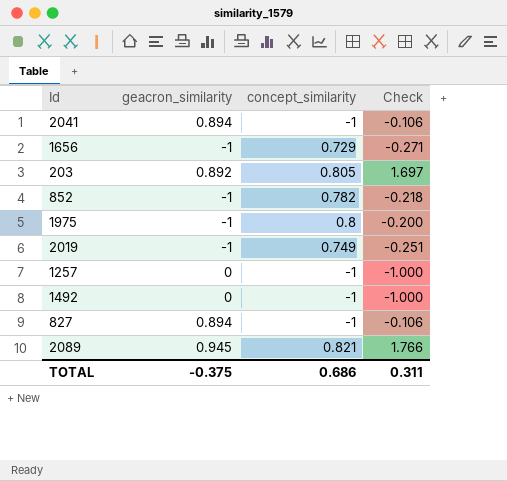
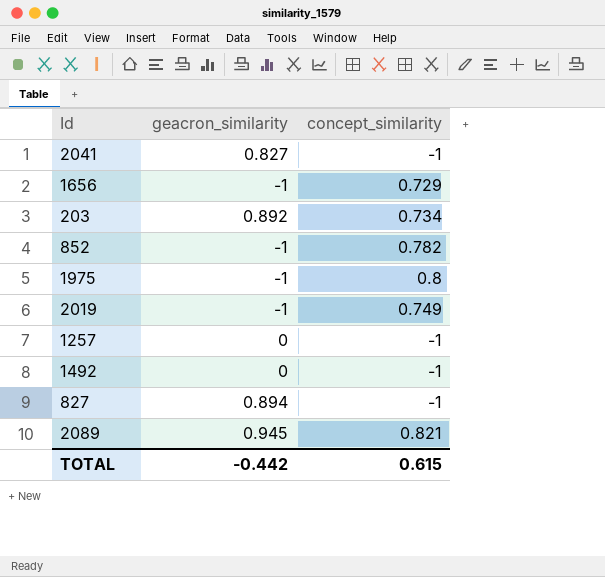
column Check | formula: [geacron_similarity] + [concept_similarity] -> none
2041 | geacron_similarity: 0.894 -> 0.827
203 | concept_similarity: 0.805 -> 0.734
TOTAL | geacron_similarity: -0.375 -> -0.442
TOTAL | concept_similarity: 0.686 -> 0.615

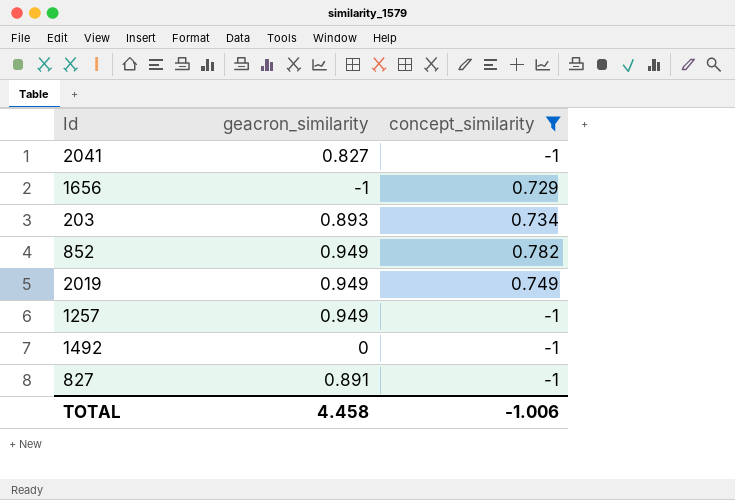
filter: none -> concept_similarity <= 0.782
203 | geacron_similarity: 0.892 -> 0.893
852 | geacron_similarity: -1 -> 0.949
2019 | geacron_similarity: -1 -> 0.949
1257 | geacron_similarity: 0 -> 0.949
827 | geacron_similarity: 0.894 -> 0.891
TOTAL | geacron_similarity: -0.442 -> 4.458
TOTAL | concept_similarity: 0.615 -> -1.006

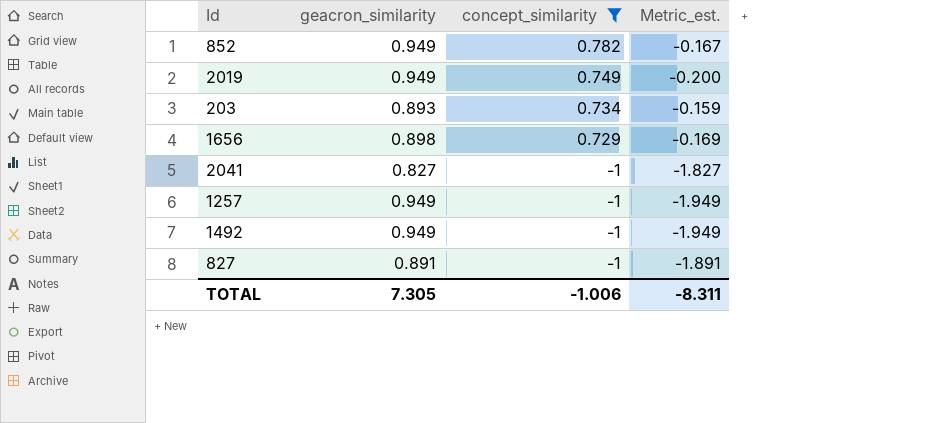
row order: none -> concept_similarity descending
column Metric_est. | formula: none -> [concept_similarity] - [geacron_similarity]
1656 | geacron_similarity: -1 -> 0.898
1492 | geacron_similarity: 0 -> 0.949
TOTAL | geacron_similarity: 4.458 -> 7.305

